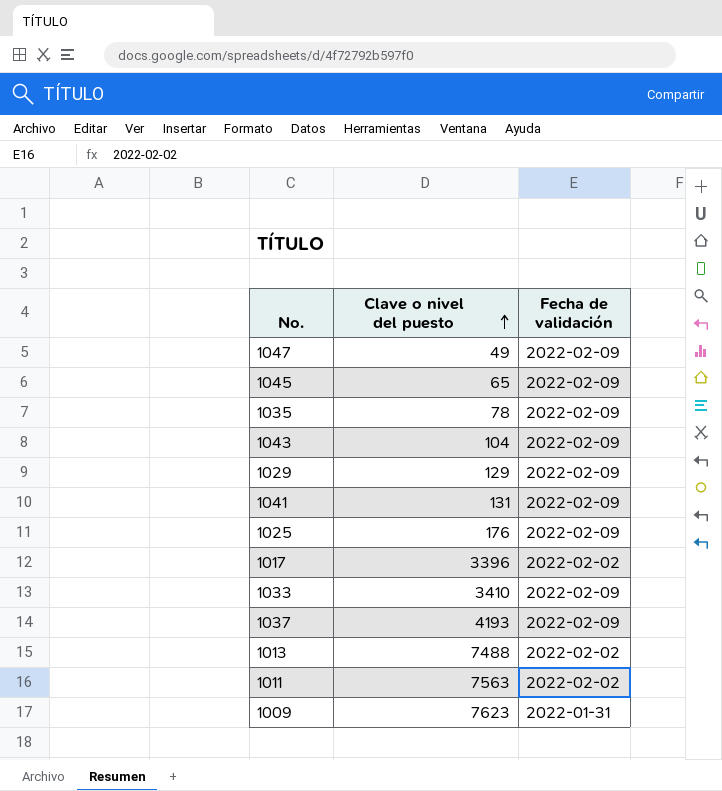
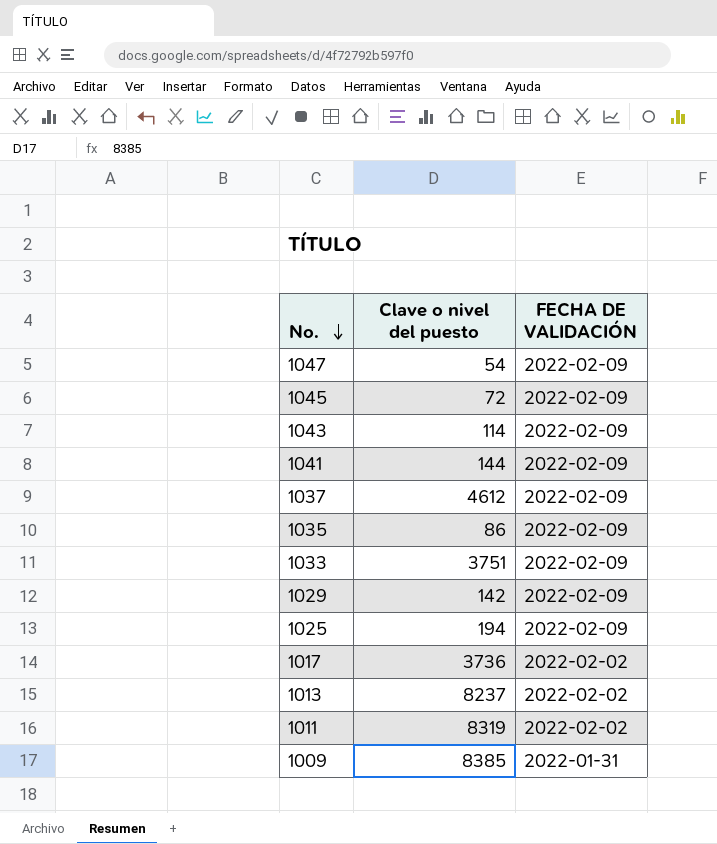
row order: Clave o nivel del puesto ascending -> No. descending
column name: Fecha de validación -> FECHA DE VALIDACIÓN
1047 | Clave o nivel del puesto: 49 -> 54
1045 | Clave o nivel del puesto: 65 -> 72
1043 | Clave o nivel del puesto: 104 -> 114
1041 | Clave o nivel del puesto: 131 -> 144
1037 | Clave o nivel del puesto: 4193 -> 4612
1035 | Clave o nivel del puesto: 78 -> 86
1033 | Clave o nivel del puesto: 3410 -> 3751
1029 | Clave o nivel del puesto: 129 -> 142
1025 | Clave o nivel del puesto: 176 -> 194
1017 | Clave o nivel del puesto: 3396 -> 3736
1013 | Clave o nivel del puesto: 7488 -> 8237
1011 | Clave o nivel del puesto: 7563 -> 8319
1009 | Clave o nivel del puesto: 7623 -> 8385

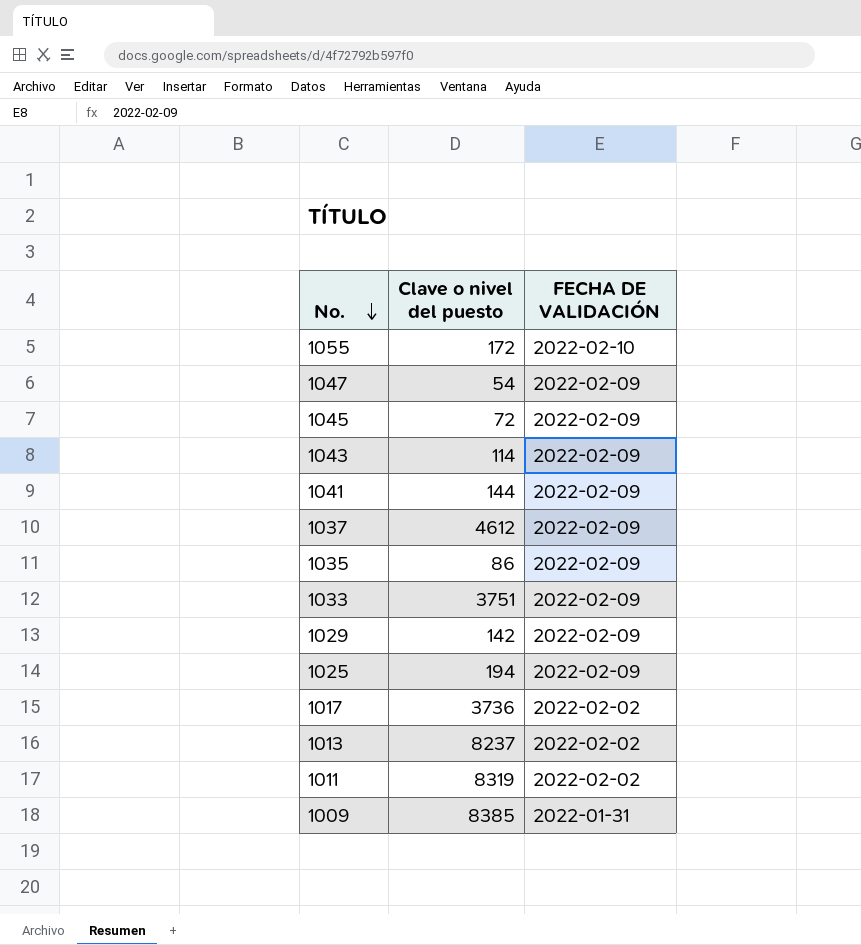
row 1055: none -> 172 | 2022-02-10

